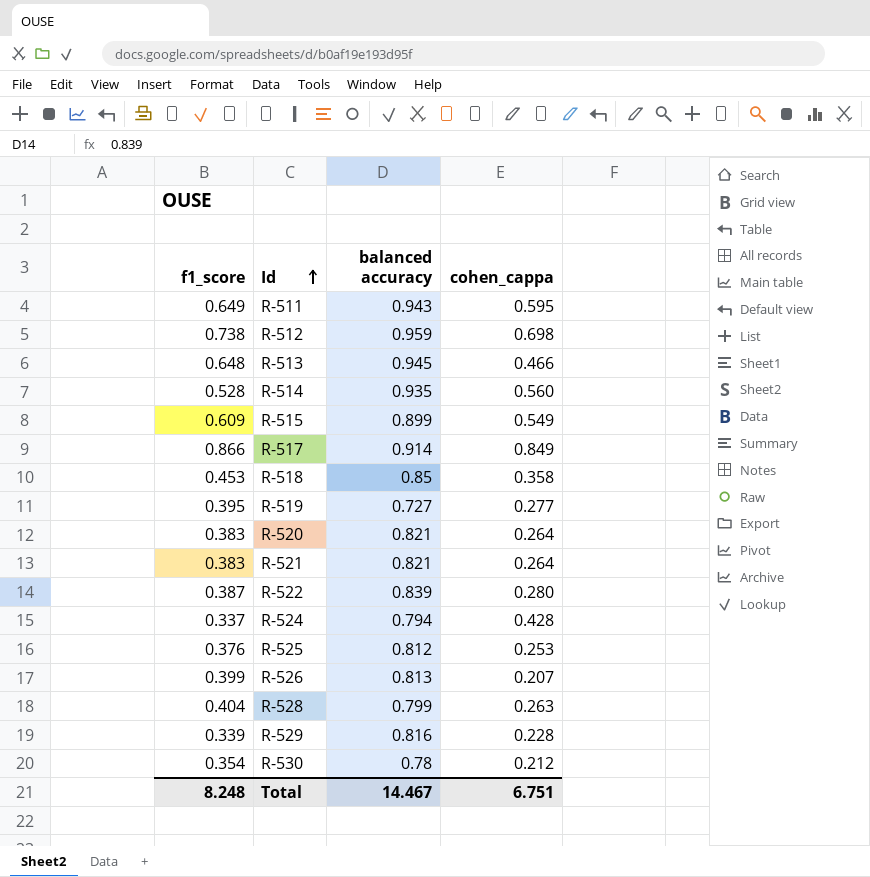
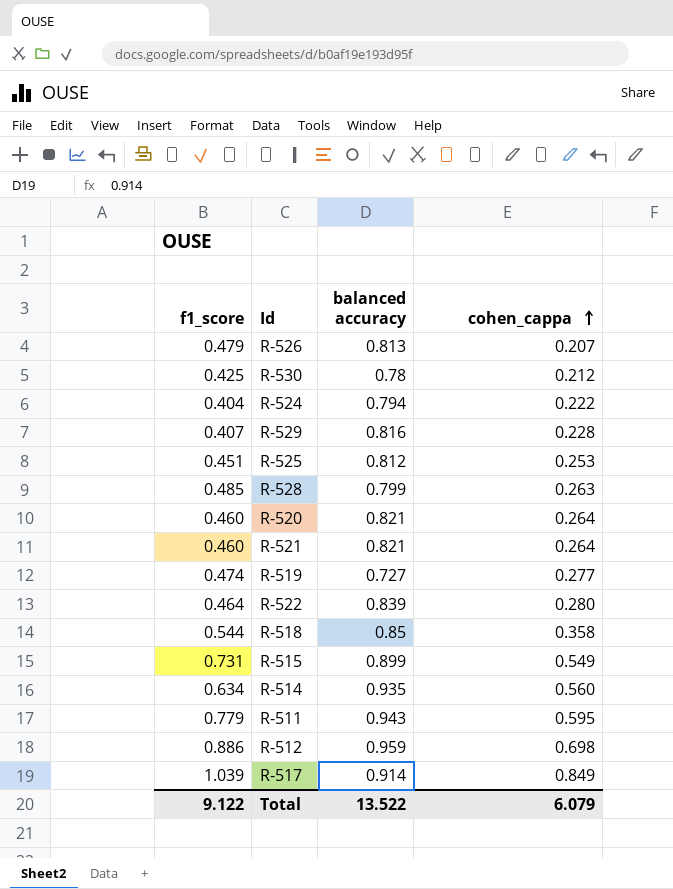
row order: Id ascending -> cohen_cappa ascending
row R-513: 0.648 | 0.945 | 0.466 -> none
R-526 | f1_score: 0.399 -> 0.479
R-530 | f1_score: 0.354 -> 0.425
R-524 | f1_score: 0.337 -> 0.404
R-524 | cohen_cappa: 0.428 -> 0.222
R-529 | f1_score: 0.339 -> 0.407
R-525 | f1_score: 0.376 -> 0.451
R-528 | f1_score: 0.404 -> 0.485
R-520 | f1_score: 0.383 -> 0.460
R-521 | f1_score: 0.383 -> 0.460
R-519 | f1_score: 0.395 -> 0.474
R-522 | f1_score: 0.387 -> 0.464
R-518 | f1_score: 0.453 -> 0.544
R-515 | f1_score: 0.609 -> 0.731
R-514 | f1_score: 0.528 -> 0.634
R-511 | f1_score: 0.649 -> 0.779
R-512 | f1_score: 0.738 -> 0.886
R-517 | f1_score: 0.866 -> 1.039
Total | f1_score: 8.248 -> 9.122
Total | balanced accuracy: 14.467 -> 13.522
Total | cohen_cappa: 6.751 -> 6.079

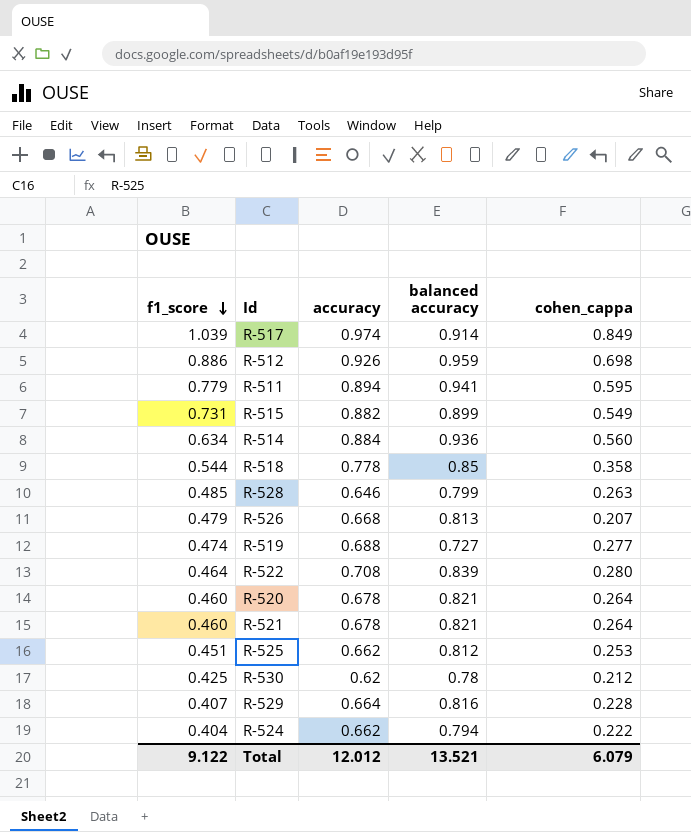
row order: cohen_cappa ascending -> f1_score descending
column accuracy | position: none -> 3
R-511 | balanced accuracy: 0.943 -> 0.941
R-514 | balanced accuracy: 0.935 -> 0.936
Total | balanced accuracy: 13.522 -> 13.521

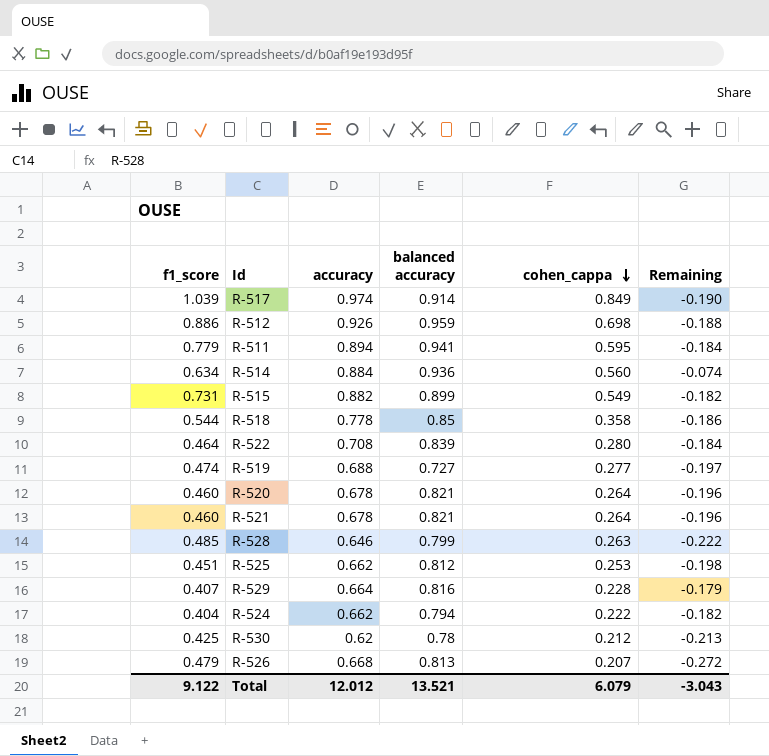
row order: f1_score descending -> cohen_cappa descending
column Remaining | formula: none -> [cohen_cappa] - [f1_score]

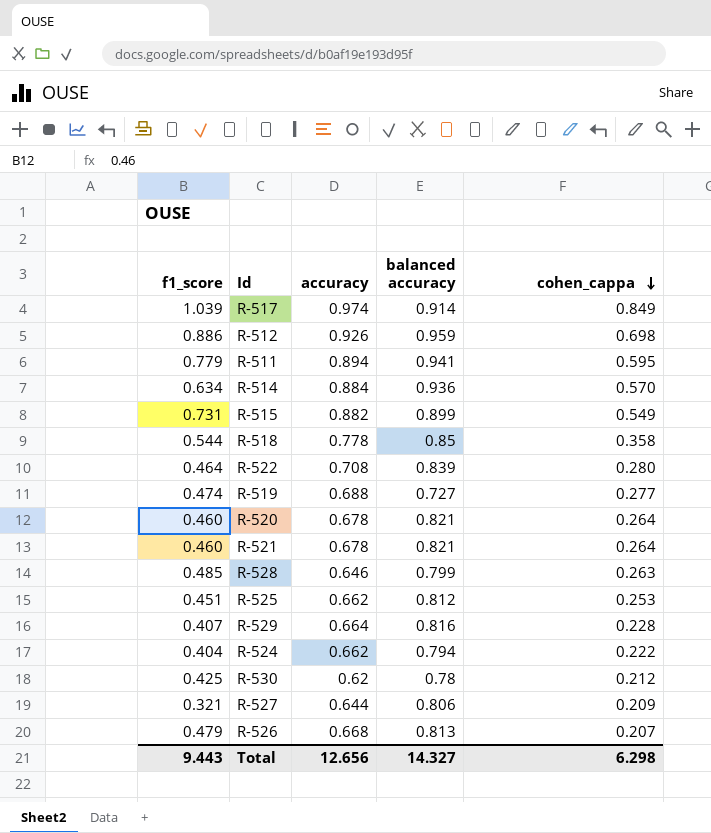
column Remaining | formula: [cohen_cappa] - [f1_score] -> none
R-514 | cohen_cappa: 0.560 -> 0.570
row R-527: none -> 0.321 | 0.644 | 0.806 | 0.209
Total | f1_score: 9.122 -> 9.443
Total | accuracy: 12.012 -> 12.656
Total | balanced accuracy: 13.521 -> 14.327
Total | cohen_cappa: 6.079 -> 6.298

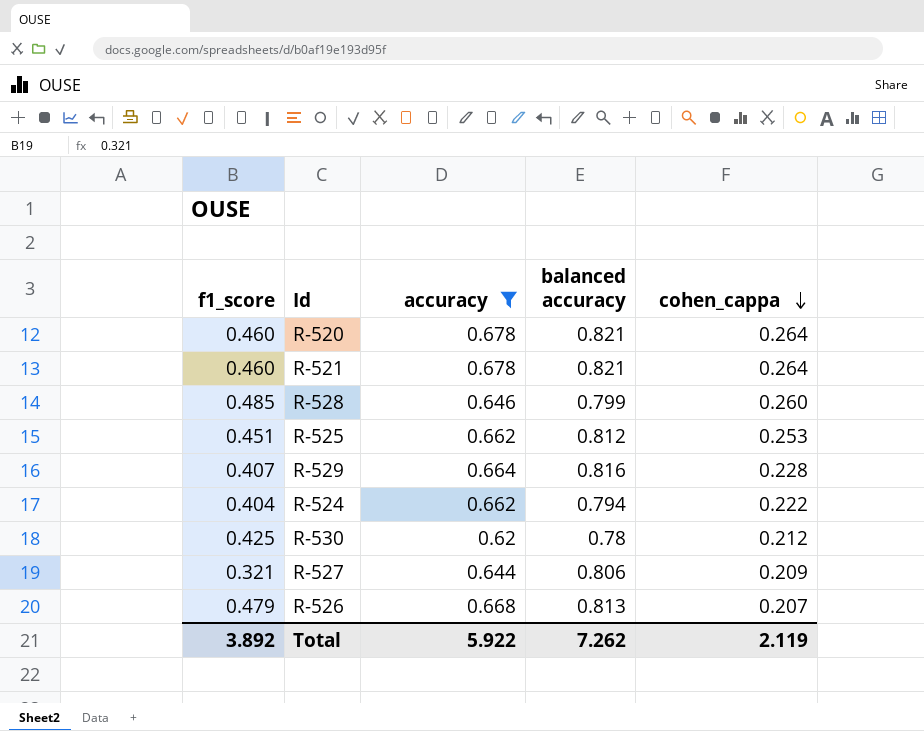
filter: none -> accuracy <= 0.678
R-528 | cohen_cappa: 0.263 -> 0.260
Total | f1_score: 9.443 -> 3.892
Total | accuracy: 12.656 -> 5.922
Total | balanced accuracy: 14.327 -> 7.262
Total | cohen_cappa: 6.298 -> 2.119

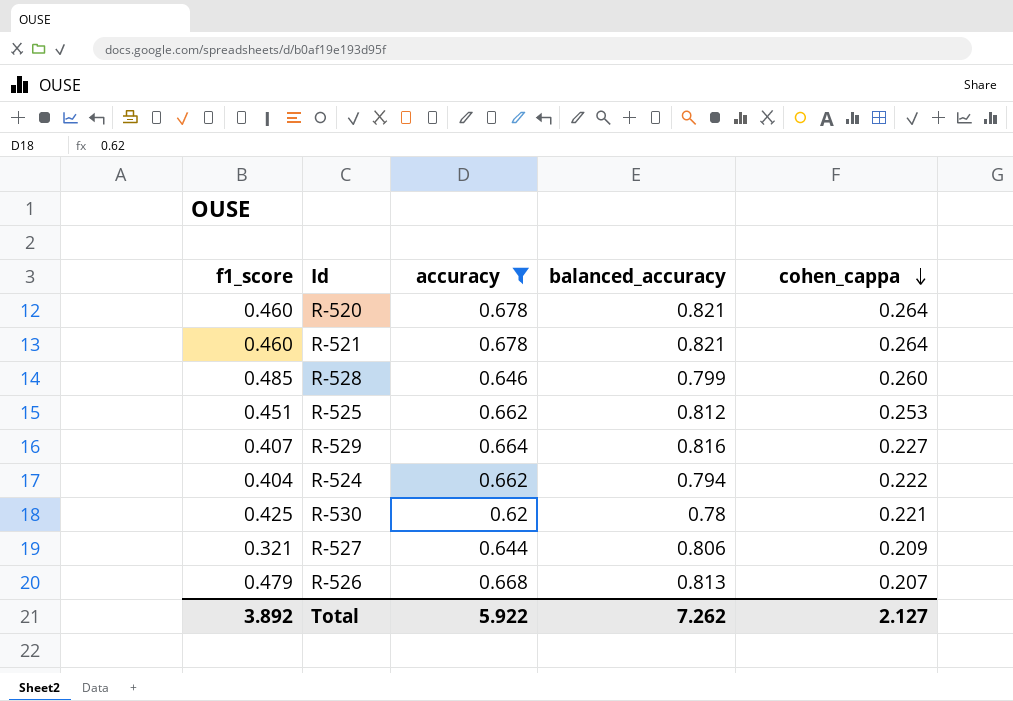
column name: balanced accuracy -> balanced_accuracy
R-529 | cohen_cappa: 0.228 -> 0.227
R-530 | cohen_cappa: 0.212 -> 0.221
Total | cohen_cappa: 2.119 -> 2.127

